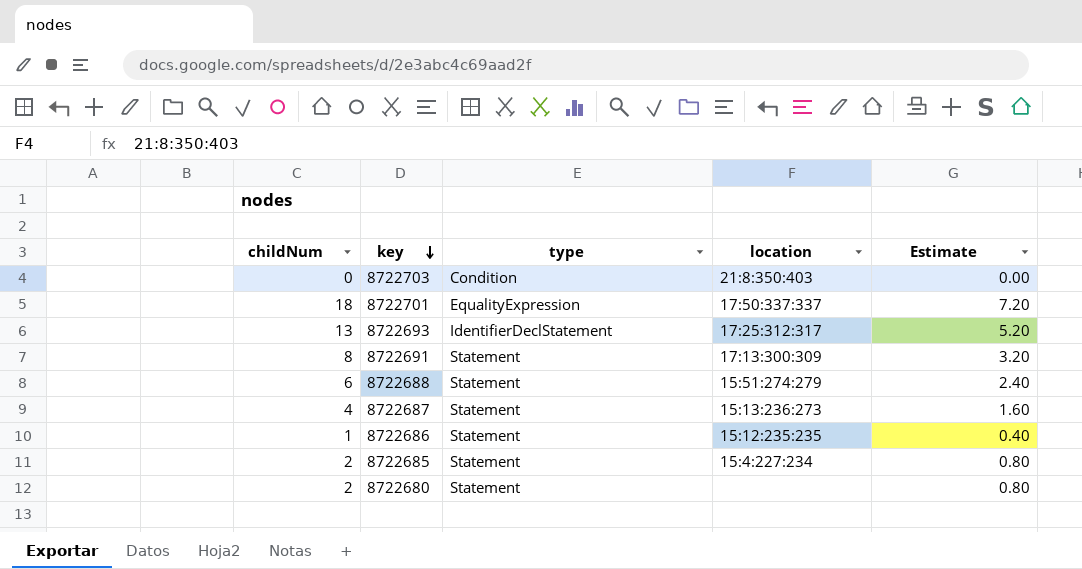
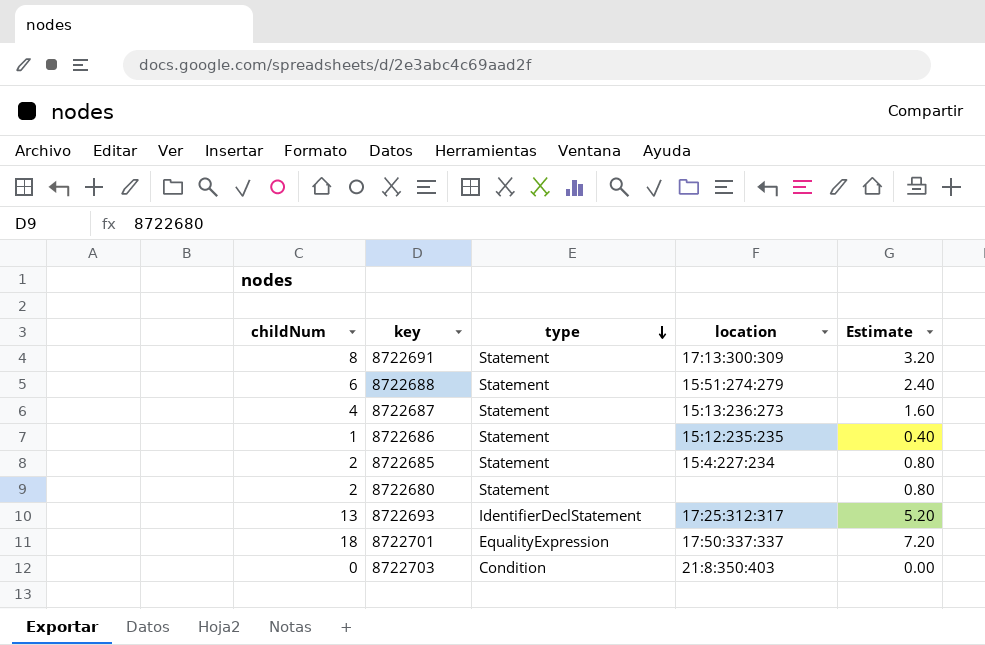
row order: key descending -> type descending

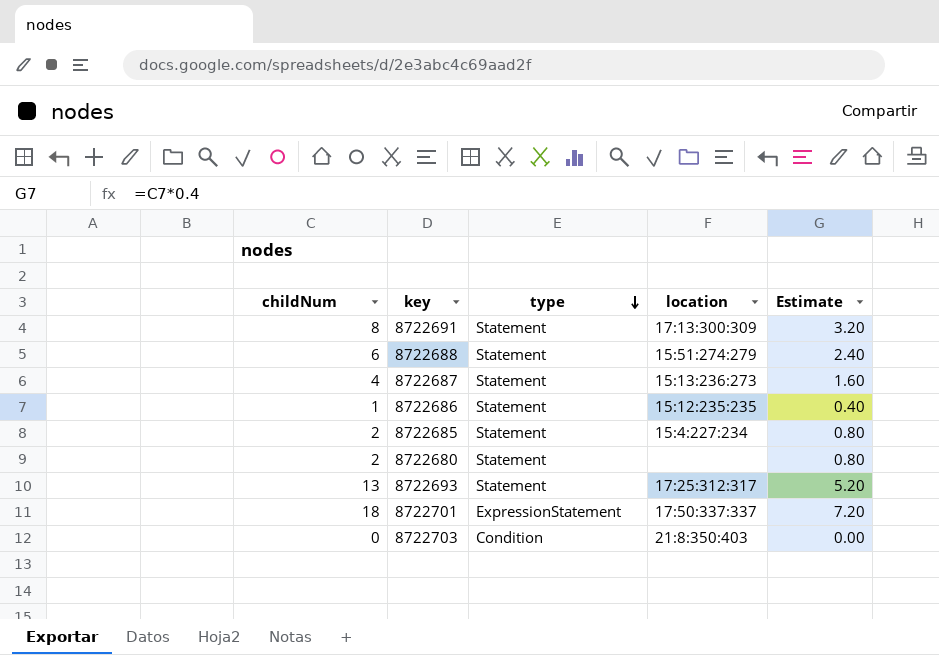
8722693 | type: IdentifierDeclStatement -> Statement
8722701 | type: EqualityExpression -> ExpressionStatement

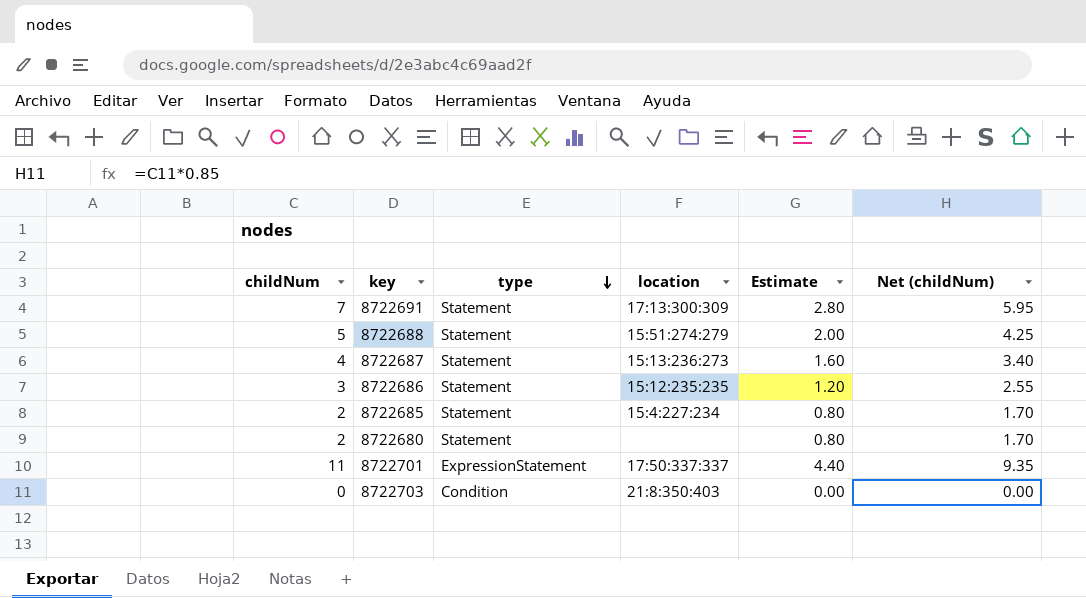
column Net (childNum) | formula: none -> [childNum] * 0.85
row 8722693: 13 | Statement | 17:25:312:317 | 5.20 -> none
8722691 | childNum: 8 -> 7
8722691 | Estimate: 3.20 -> 2.80
8722688 | childNum: 6 -> 5
8722688 | Estimate: 2.40 -> 2.00
8722686 | childNum: 1 -> 3
8722686 | Estimate: 0.40 -> 1.20
8722701 | childNum: 18 -> 11
8722701 | Estimate: 7.20 -> 4.40

